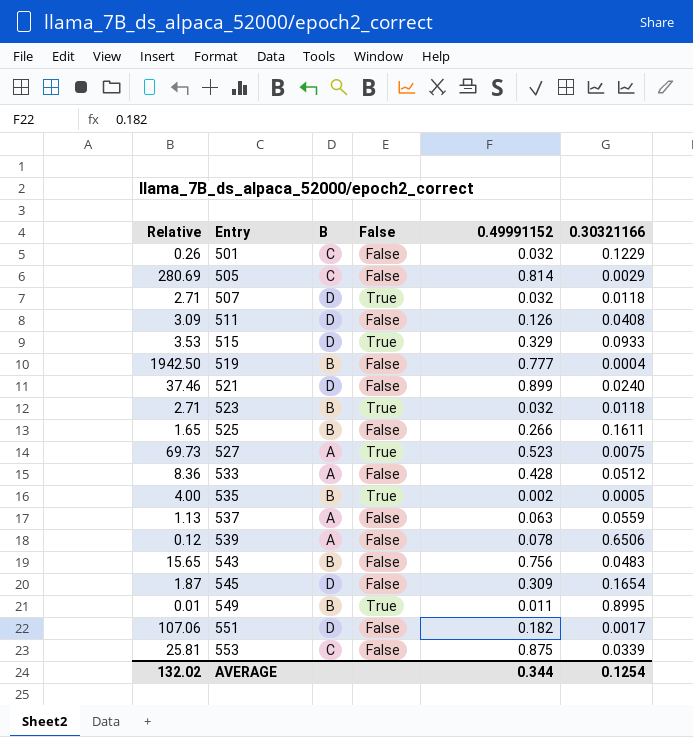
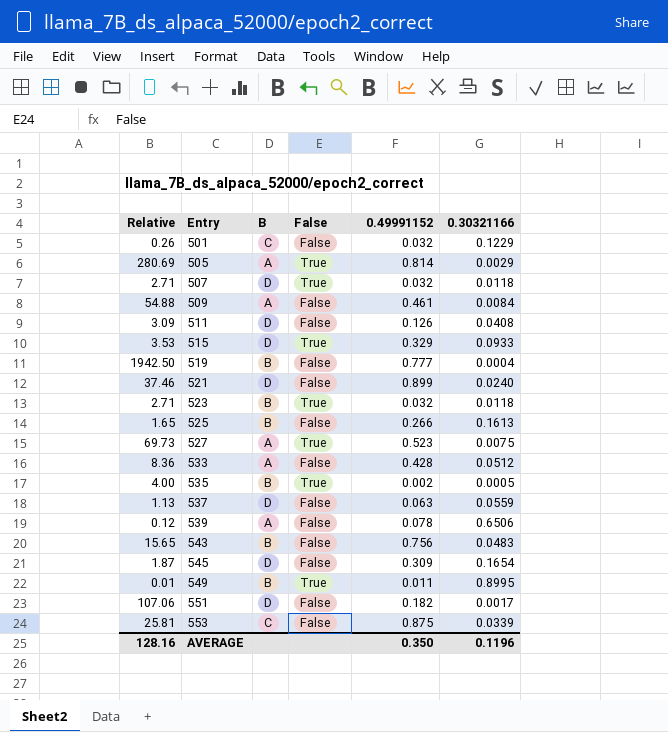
505 | B: C -> A
505 | False: False -> True
row 509: none -> 54.88 | A | False | 0.461 | 0.0084
525 | 0.30321166: 0.1611 -> 0.1613
537 | B: A -> D
AVERAGE | Relative: 132.02 -> 128.16
AVERAGE | 0.49991152: 0.344 -> 0.350
AVERAGE | 0.30321166: 0.1254 -> 0.1196

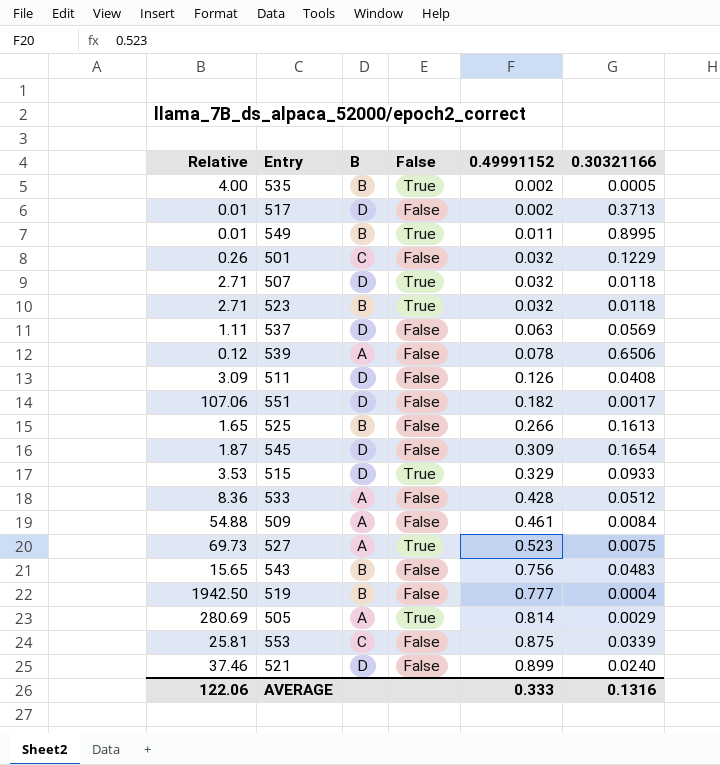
row order: Entry ascending -> 0.49991152 ascending
row 517: none -> 0.01 | D | False | 0.002 | 0.3713
537 | Relative: 1.13 -> 1.11
537 | 0.30321166: 0.0559 -> 0.0569
AVERAGE | Relative: 128.16 -> 122.06
AVERAGE | 0.49991152: 0.350 -> 0.333
AVERAGE | 0.30321166: 0.1196 -> 0.1316

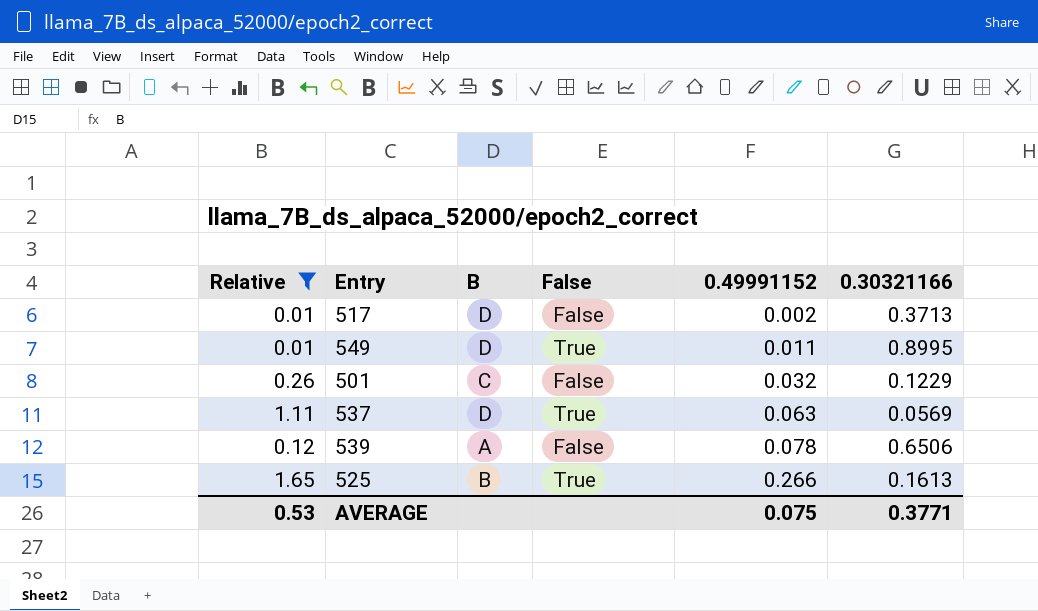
filter: none -> Relative <= 1.65
549 | B: B -> D
537 | False: False -> True
525 | False: False -> True
AVERAGE | Relative: 122.06 -> 0.53
AVERAGE | 0.49991152: 0.333 -> 0.075
AVERAGE | 0.30321166: 0.1316 -> 0.3771

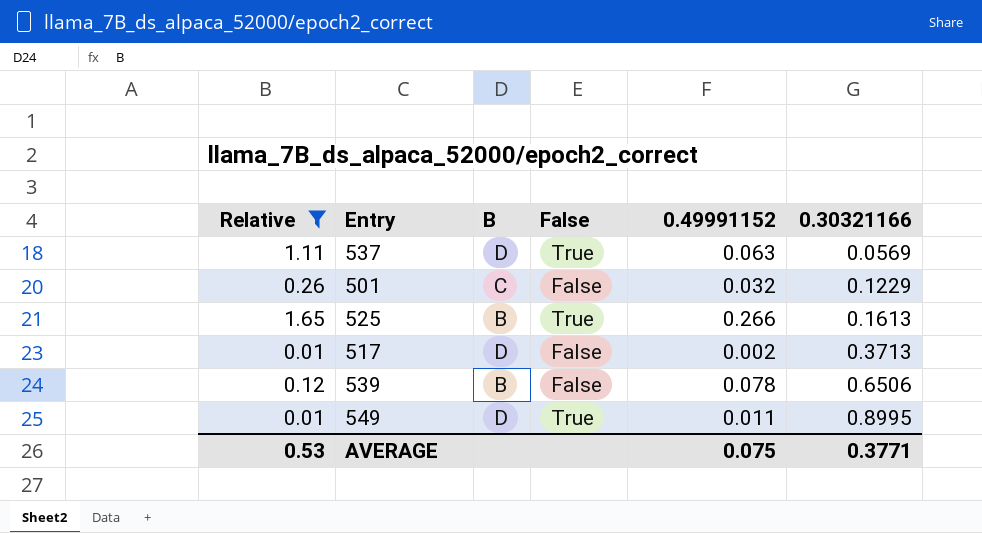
row order: 0.49991152 ascending -> 0.30321166 ascending
539 | B: A -> B

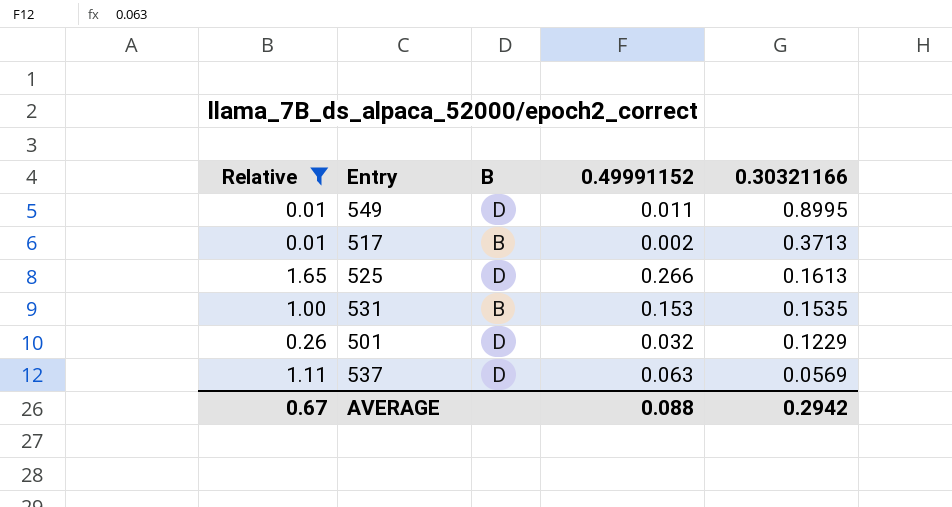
row order: 0.30321166 ascending -> 0.30321166 descending
column False | position: 4 -> none
row 539: 0.12 | B | False | 0.078 | 0.6506 -> none
517 | B: D -> B
525 | B: B -> D
row 531: none -> 1.00 | B | 0.153 | 0.1535
501 | B: C -> D
AVERAGE | Relative: 0.53 -> 0.67
AVERAGE | 0.49991152: 0.075 -> 0.088
AVERAGE | 0.30321166: 0.3771 -> 0.2942

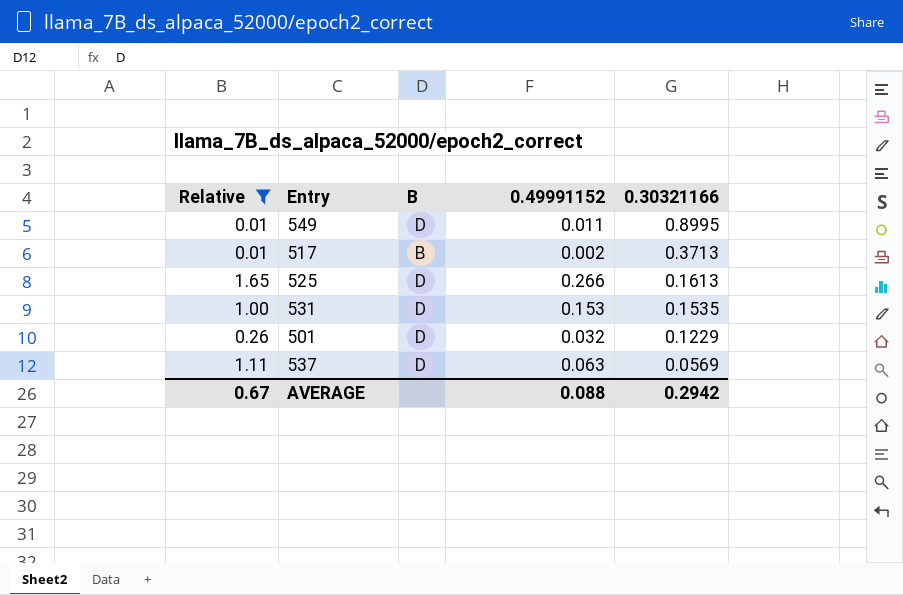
531 | B: B -> D

